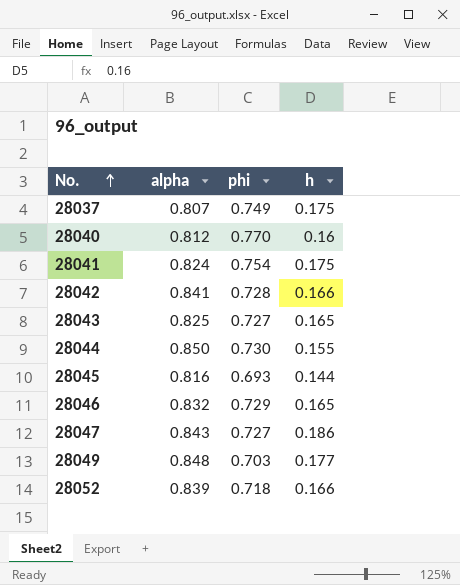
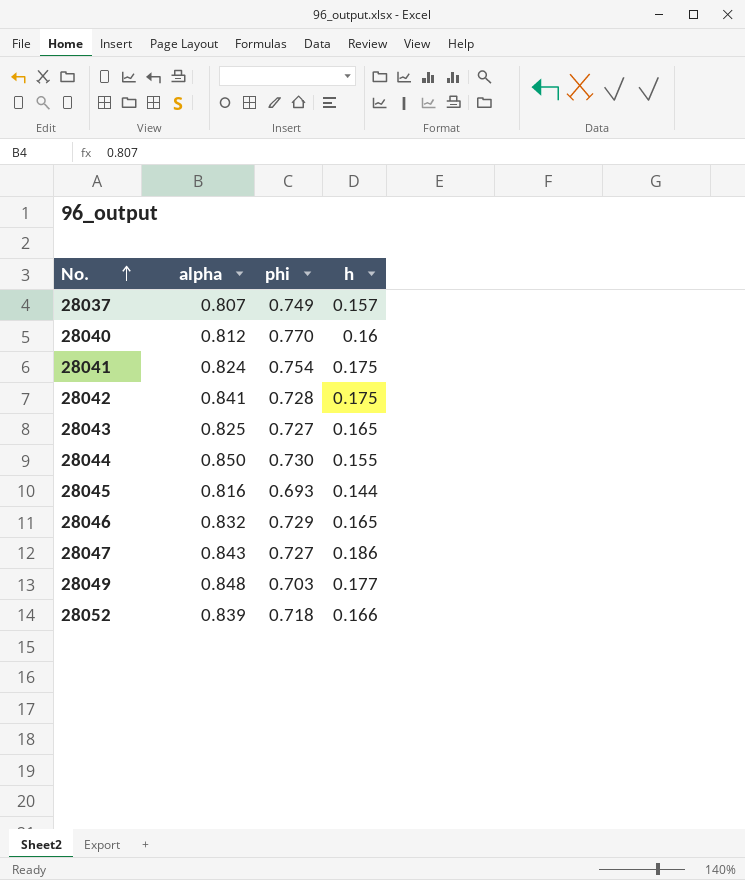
28037 | h: 0.175 -> 0.157
28042 | h: 0.166 -> 0.175

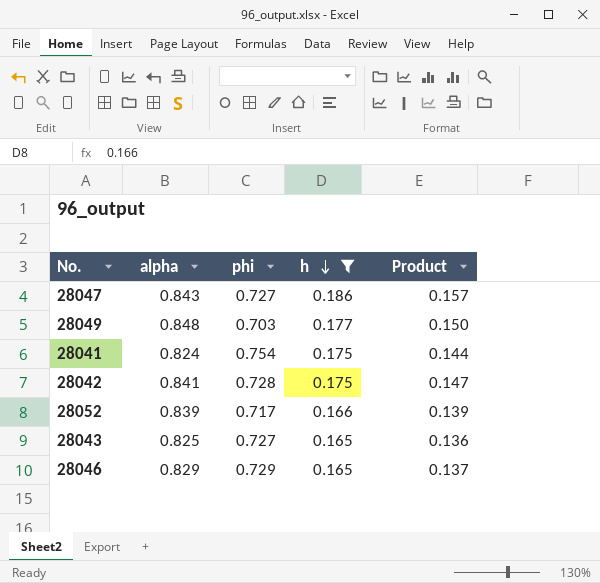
filter: none -> h >= 0.165
row order: No. ascending -> h descending
column Product | formula: none -> [alpha] * [h]
28052 | phi: 0.718 -> 0.717
28046 | alpha: 0.832 -> 0.829

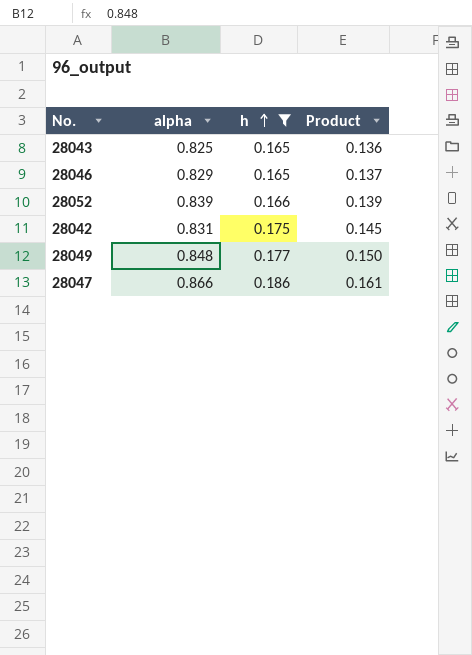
row order: h descending -> h ascending
column phi | position: 3 -> none
row 28041: 0.824 | 0.754 | 0.175 | 0.144 -> none
28042 | alpha: 0.841 -> 0.831
28042 | Product: 0.147 -> 0.145
28047 | alpha: 0.843 -> 0.866
28047 | Product: 0.157 -> 0.161

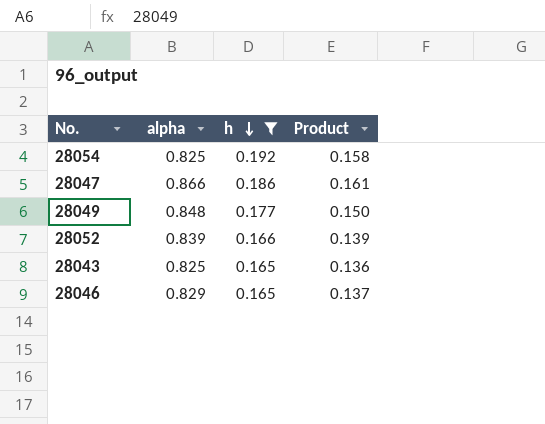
row order: h ascending -> h descending
row 28042: 0.831 | 0.175 | 0.145 -> none
row 28054: none -> 0.825 | 0.192 | 0.158

